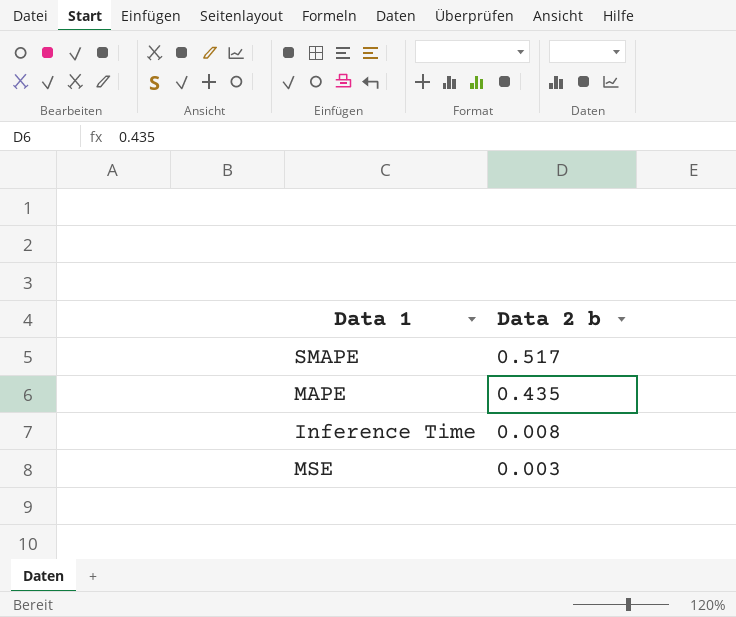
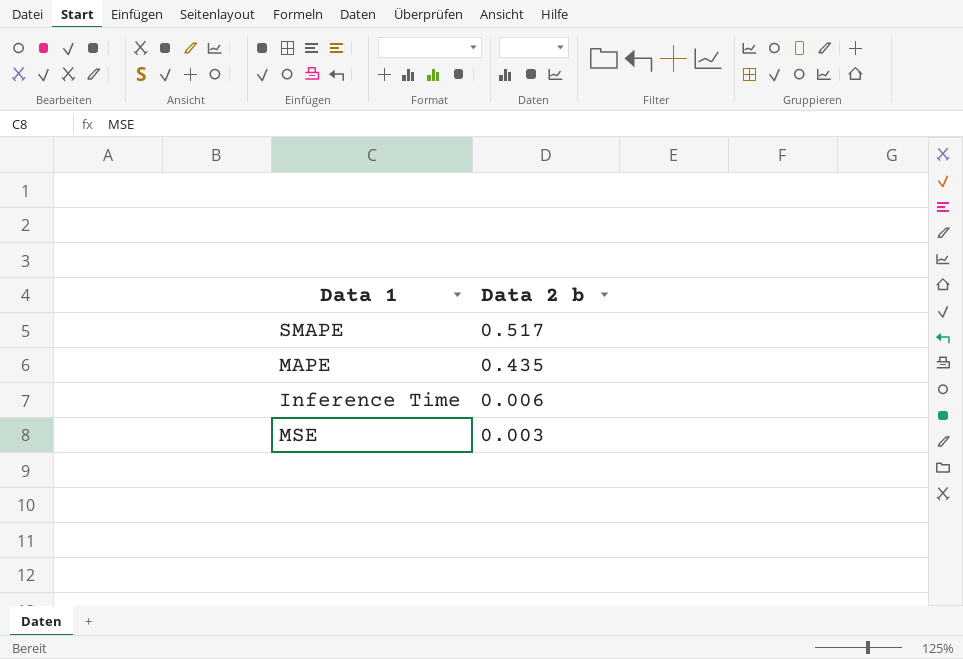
Inference Time | Data 2 b: 0.008 -> 0.006

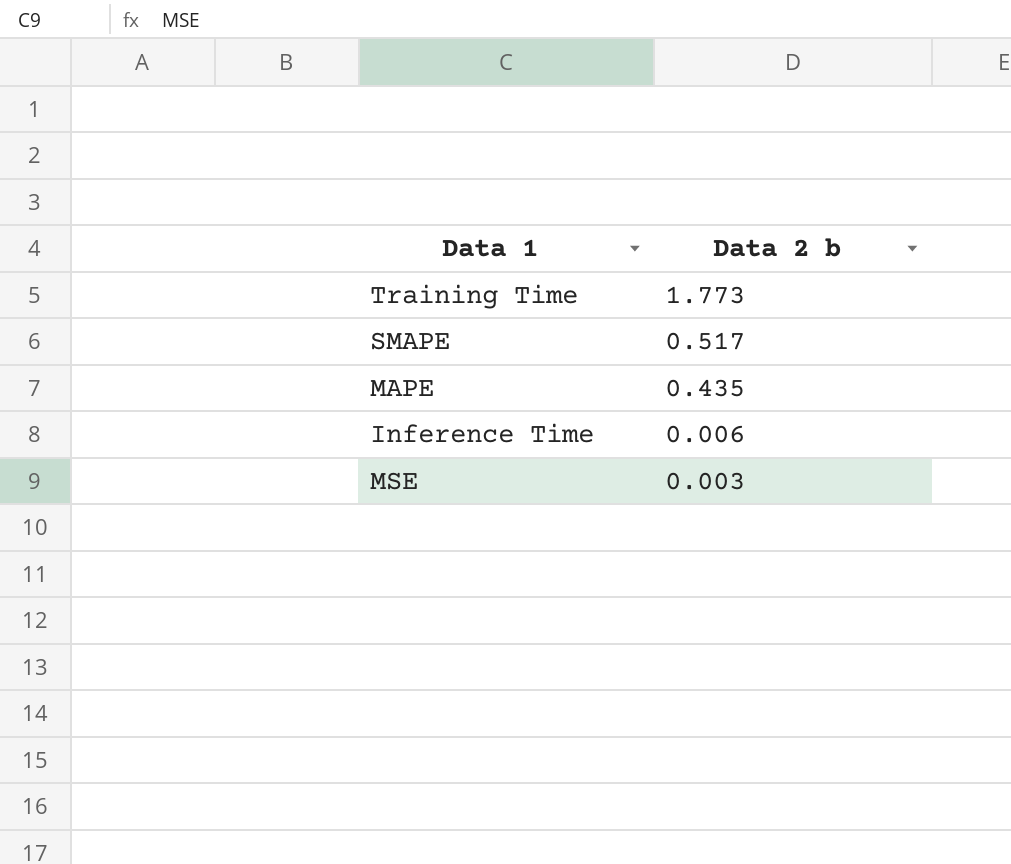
row Training Time: none -> 1.773

